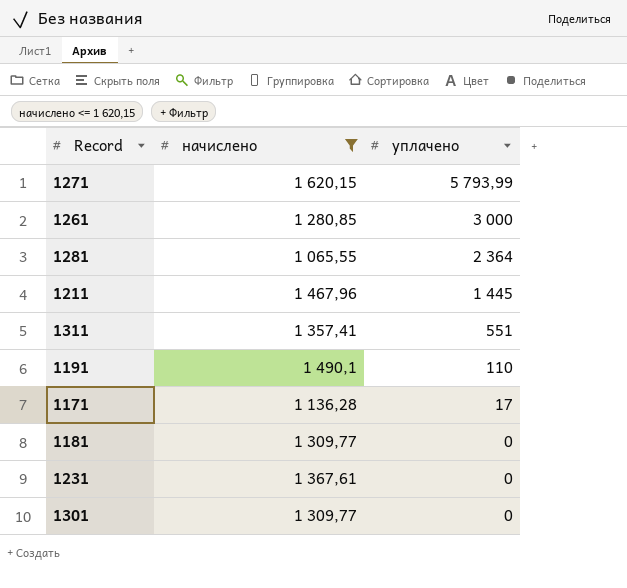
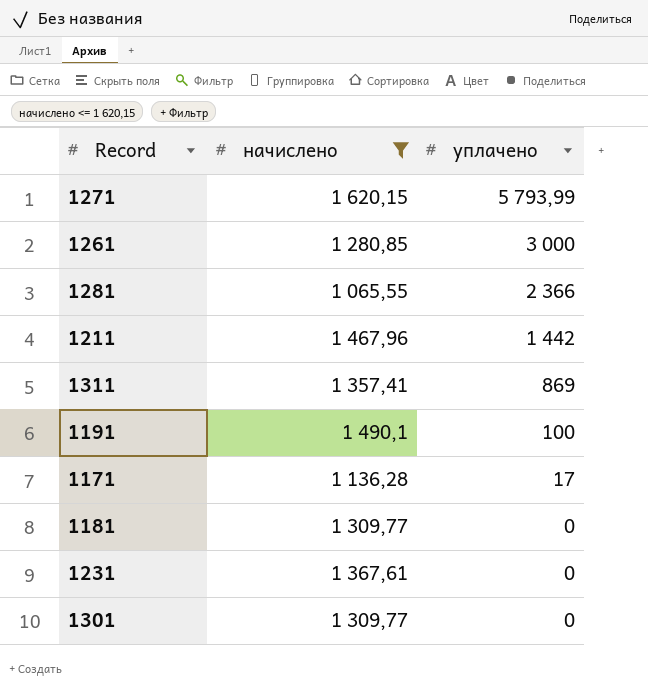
1281 | уплачено: 2 364 -> 2 366
1211 | уплачено: 1 445 -> 1 442
1311 | уплачено: 551 -> 869
1191 | уплачено: 110 -> 100

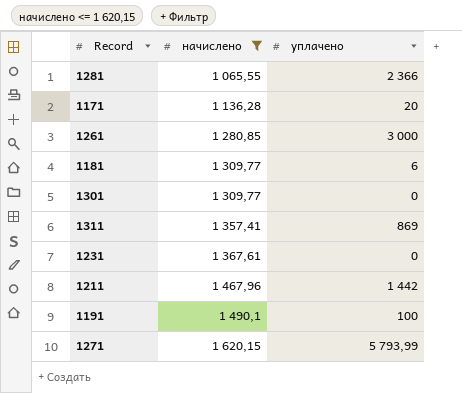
row order: уплачено descending -> начислено ascending
1171 | уплачено: 17 -> 20
1181 | уплачено: 0 -> 6

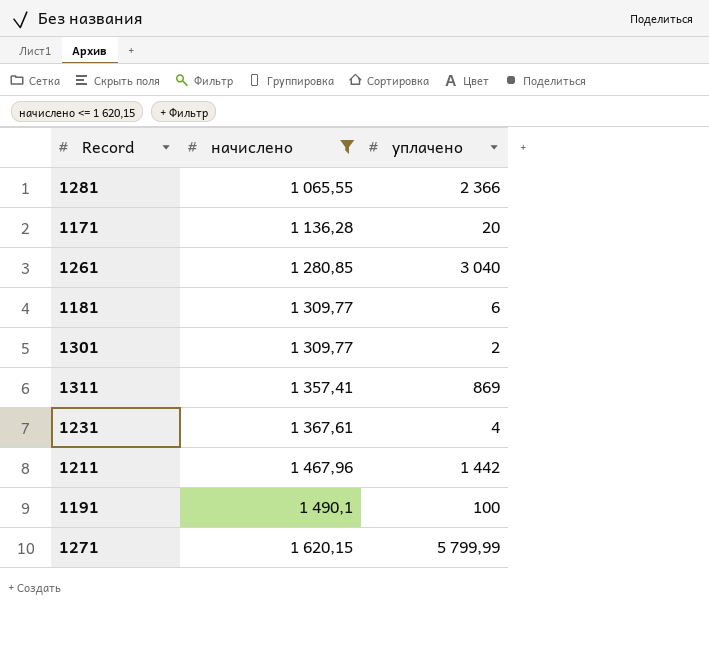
1261 | уплачено: 3 000 -> 3 040
1301 | уплачено: 0 -> 2
1231 | уплачено: 0 -> 4
1271 | уплачено: 5 793,99 -> 5 799,99

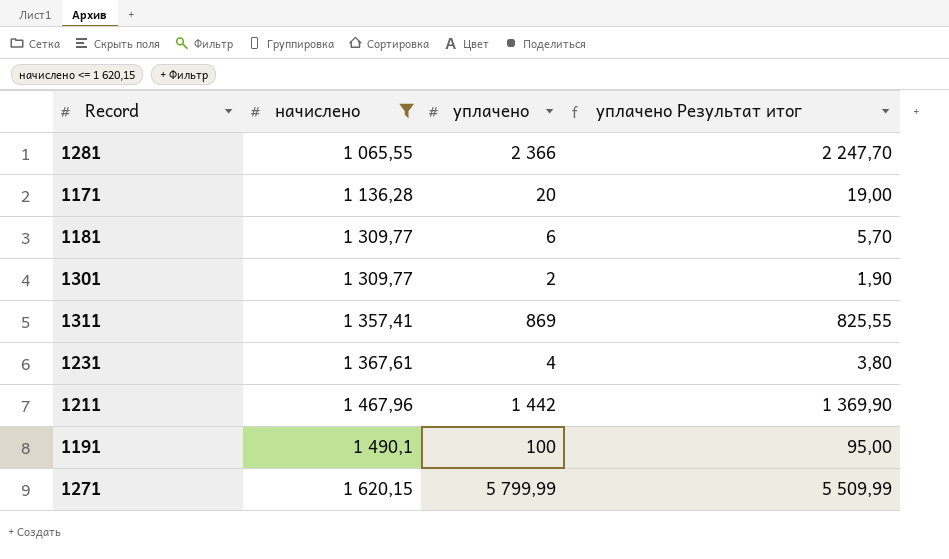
column уплачено Результат итог | formula: none -> [уплачено] * 0,95
row 1261: 1 280,85 | 3 040 -> none

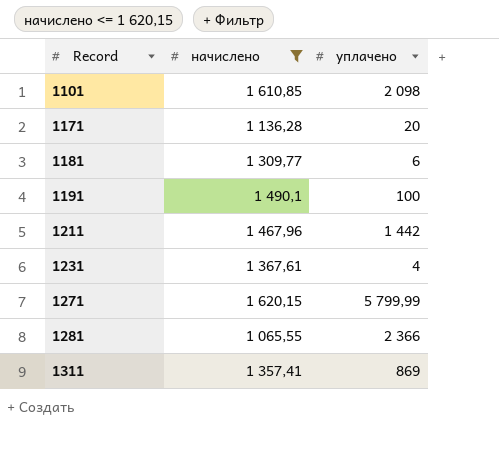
row order: начислено ascending -> Record ascending
column уплачено Результат итог | formula: [уплачено] * 0,95 -> none
row 1301: 1 309,77 | 2 | 1,90 -> none
row 1101: none -> 1 610,85 | 2 098

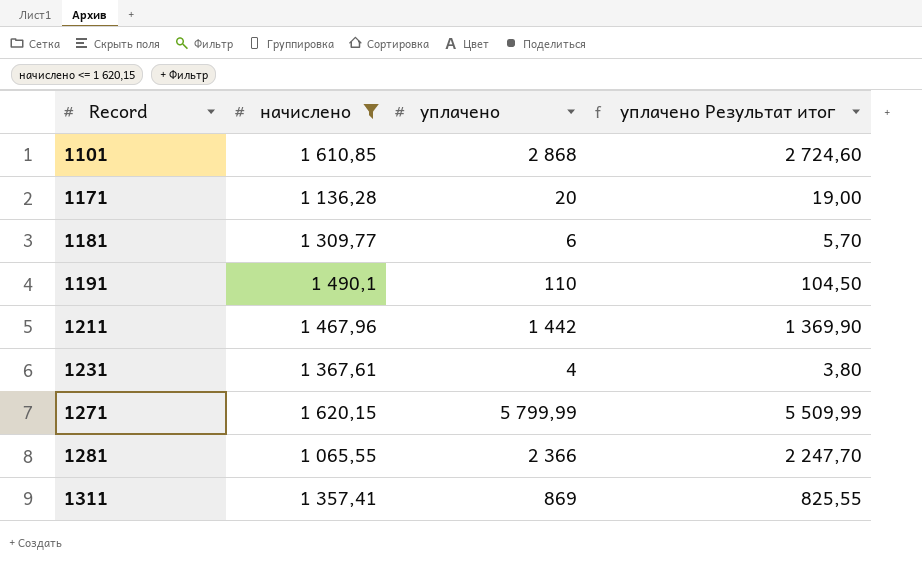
column уплачено Результат итог | formula: none -> [уплачено] * 0,95
1101 | уплачено: 2 098 -> 2 868
1191 | уплачено: 100 -> 110

